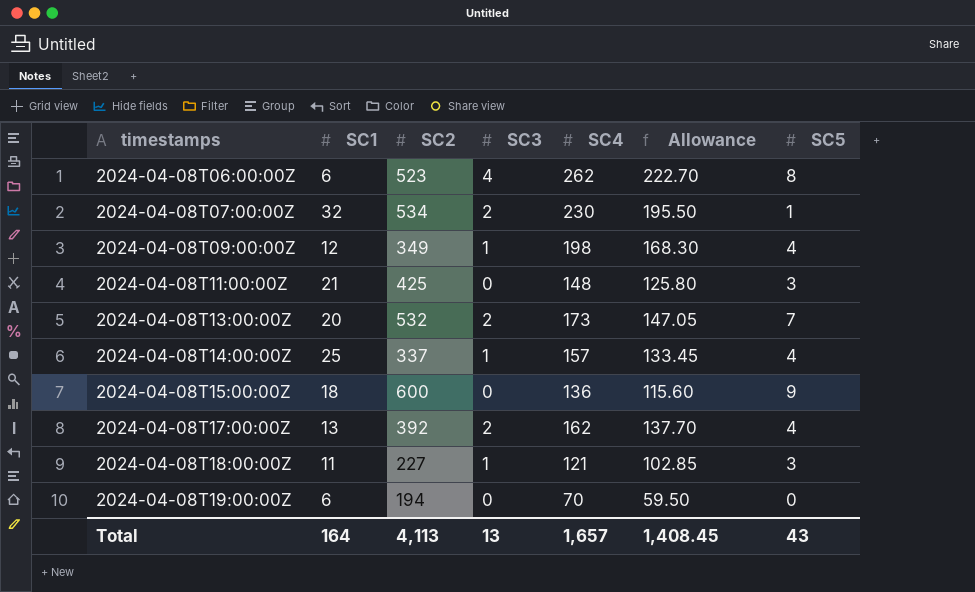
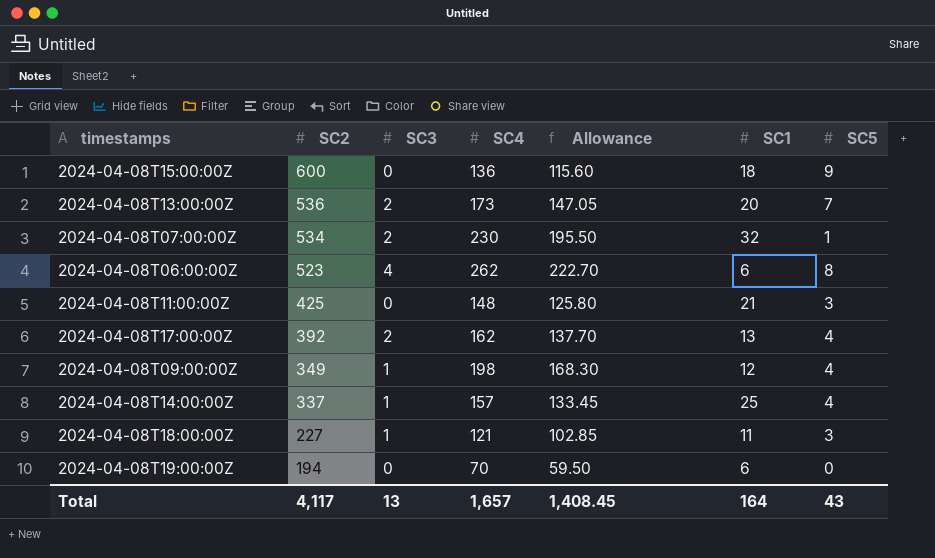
row order: timestamps ascending -> SC2 descending
column SC1 | position: 2 -> 6
2024-04-08T13:00:00Z | SC2: 532 -> 536
Total | SC2: 4,113 -> 4,117

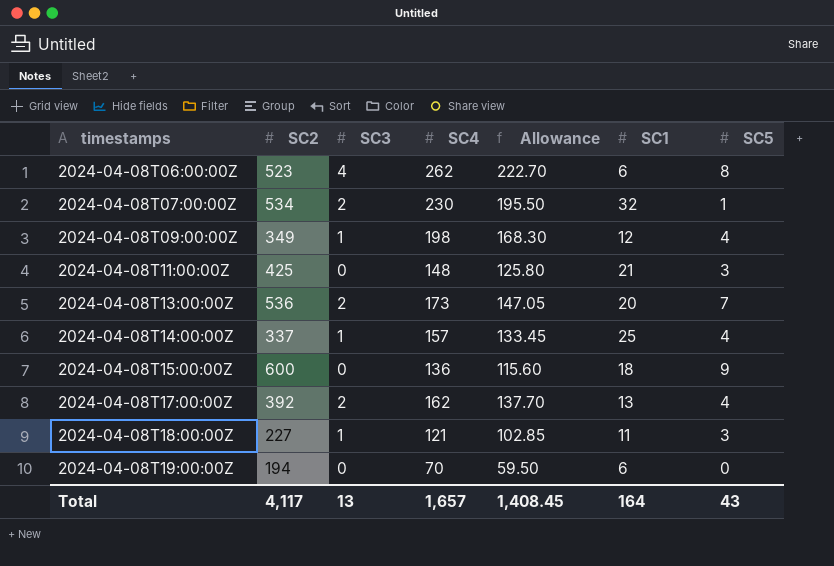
row order: SC2 descending -> timestamps ascending

